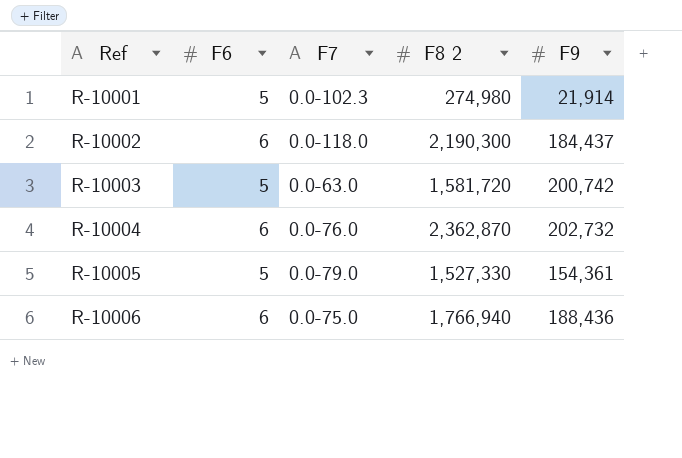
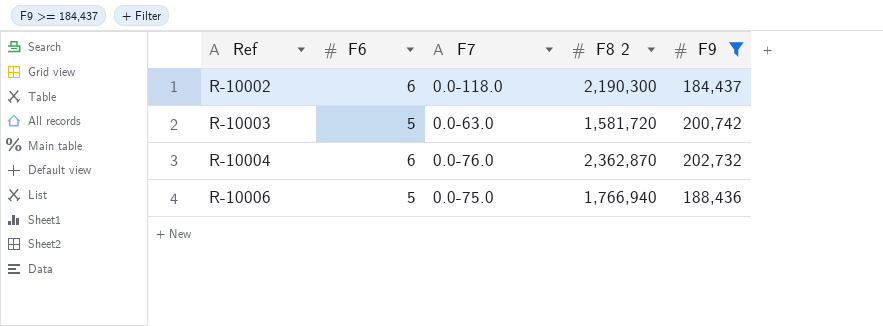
filter: none -> F9 >= 184,437
R-10006 | F6: 6 -> 5

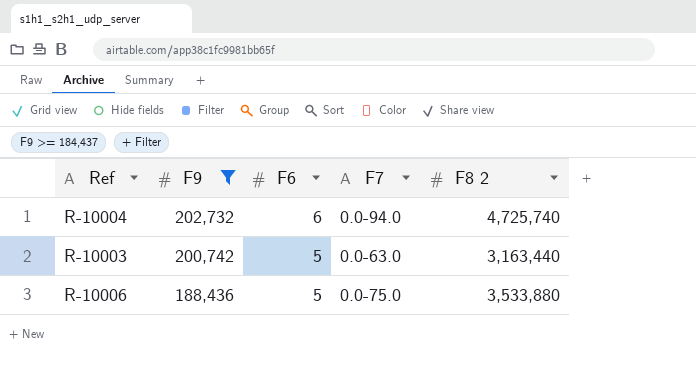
row order: Ref ascending -> F9 descending
column F9 | position: 5 -> 2
row R-10002: 6 | 0.0-118.0 | 2,190,300 | 184,437 -> none
R-10004 | F7: 0.0-76.0 -> 0.0-94.0
R-10004 | F8 2: 2,362,870 -> 4,725,740
R-10003 | F8 2: 1,581,720 -> 3,163,440
R-10006 | F8 2: 1,766,940 -> 3,533,880

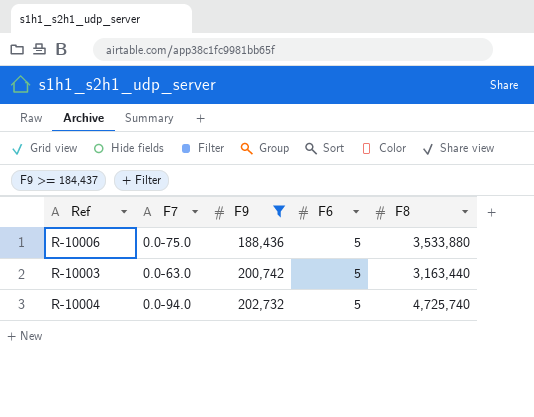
row order: F9 descending -> F9 ascending
column F7 | position: 4 -> 2
column name: F8 2 -> F8
R-10004 | F6: 6 -> 5

